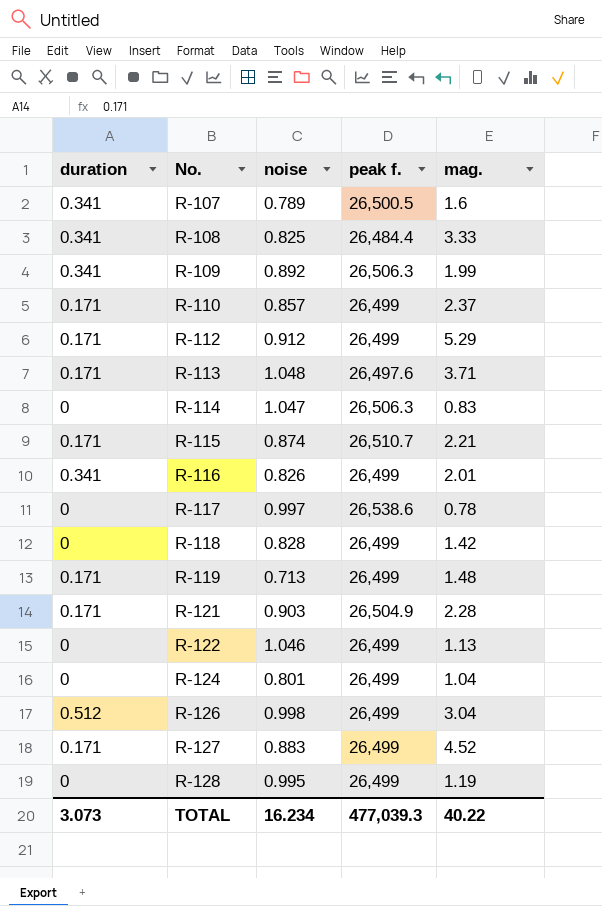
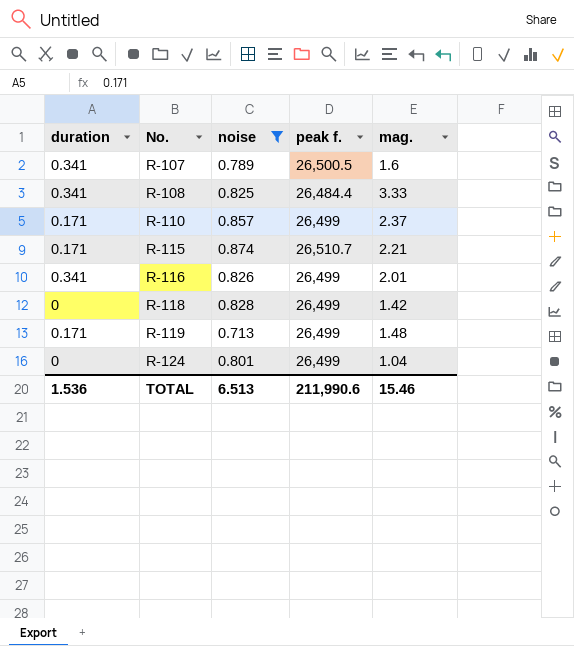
filter: none -> noise <= 0.874
TOTAL | duration: 3.073 -> 1.536
TOTAL | noise: 16.234 -> 6.513
TOTAL | peak f.: 477,039.3 -> 211,990.6
TOTAL | mag.: 40.22 -> 15.46

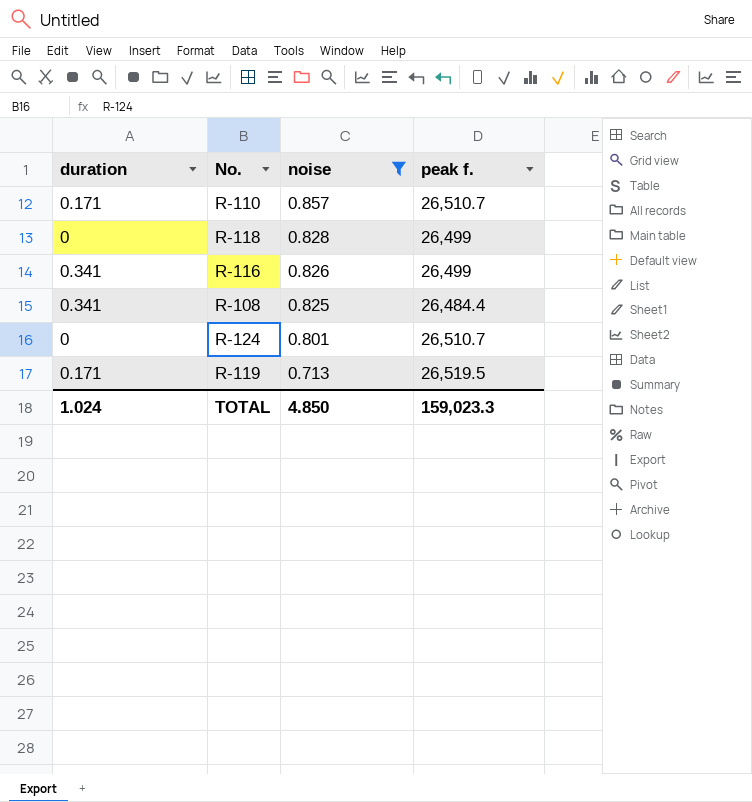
row order: No. ascending -> noise descending
column mag. | position: 5 -> none
row R-107: 0.341 | 0.789 | 26,500.5 | 1.6 -> none
row R-115: 0.171 | 0.874 | 26,510.7 | 2.21 -> none
R-110 | peak f.: 26,499 -> 26,510.7
R-124 | peak f.: 26,499 -> 26,510.7
R-119 | peak f.: 26,499 -> 26,519.5
TOTAL | duration: 1.536 -> 1.024
TOTAL | noise: 6.513 -> 4.850
TOTAL | peak f.: 211,990.6 -> 159,023.3

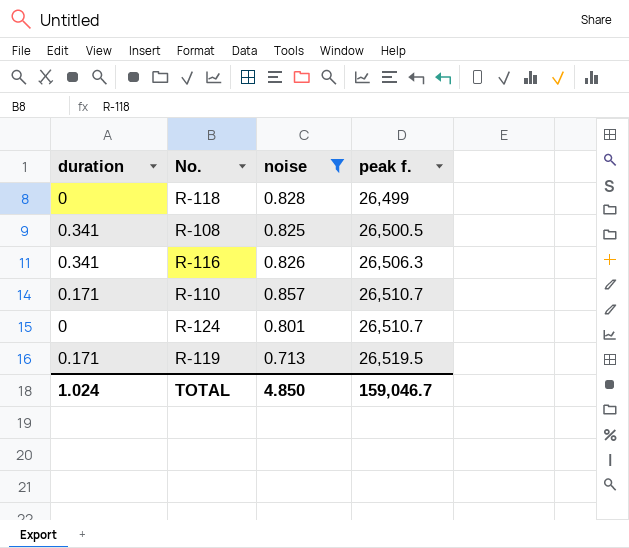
row order: noise descending -> peak f. ascending
R-108 | peak f.: 26,484.4 -> 26,500.5
R-116 | peak f.: 26,499 -> 26,506.3
TOTAL | peak f.: 159,023.3 -> 159,046.7

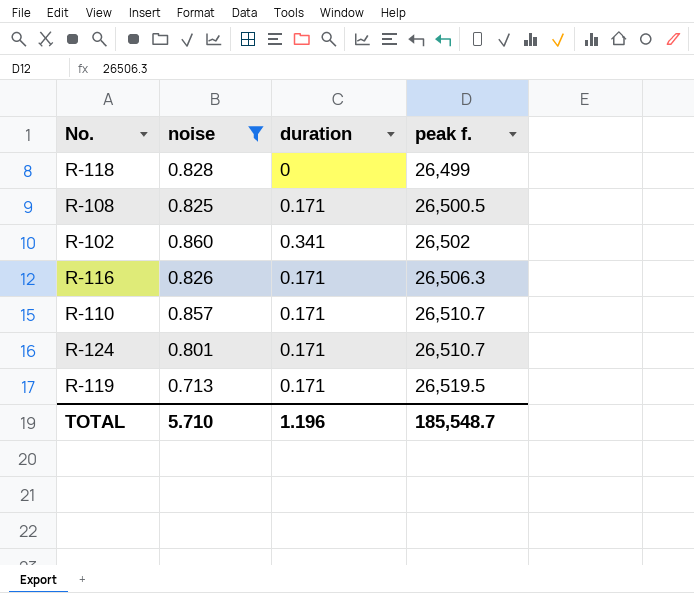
column duration | position: 1 -> 3
R-108 | duration: 0.341 -> 0.171
row R-102: none -> 0.860 | 0.341 | 26,502
R-116 | duration: 0.341 -> 0.171
R-124 | duration: 0 -> 0.171
TOTAL | noise: 4.850 -> 5.710
TOTAL | duration: 1.024 -> 1.196
TOTAL | peak f.: 159,046.7 -> 185,548.7

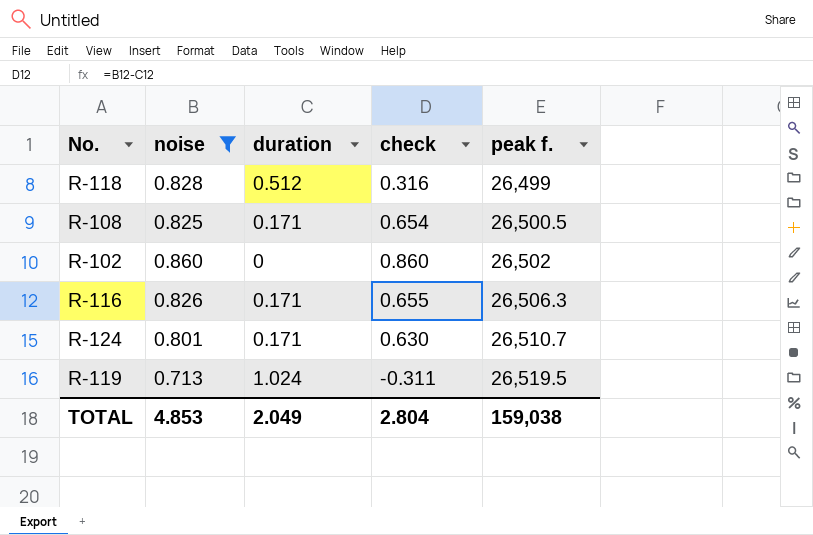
column check | formula: none -> [noise] - [duration]
row R-110: 0.857 | 0.171 | 26,510.7 -> none
R-118 | duration: 0 -> 0.512
R-102 | duration: 0.341 -> 0
R-119 | duration: 0.171 -> 1.024
TOTAL | noise: 5.710 -> 4.853
TOTAL | duration: 1.196 -> 2.049
TOTAL | peak f.: 185,548.7 -> 159,038

